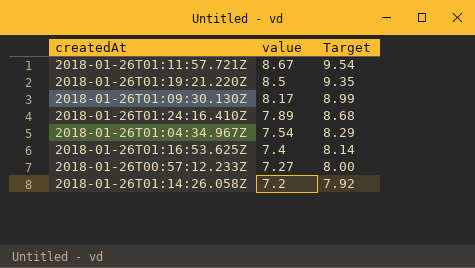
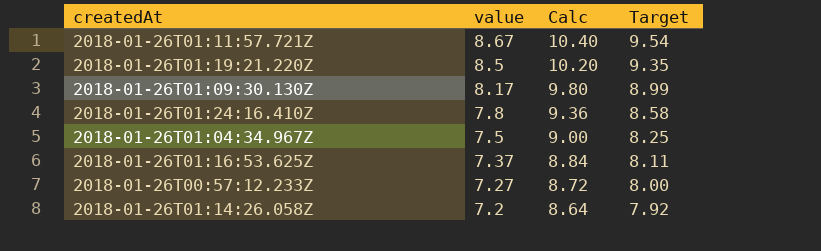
column Calc | formula: none -> [value] * 1.2
2018-01-26T01:24:16.410Z | value: 7.89 -> 7.8
2018-01-26T01:24:16.410Z | Target: 8.68 -> 8.58
2018-01-26T01:04:34.967Z | value: 7.54 -> 7.5
2018-01-26T01:04:34.967Z | Target: 8.29 -> 8.25
2018-01-26T01:16:53.625Z | value: 7.4 -> 7.37
2018-01-26T01:16:53.625Z | Target: 8.14 -> 8.11

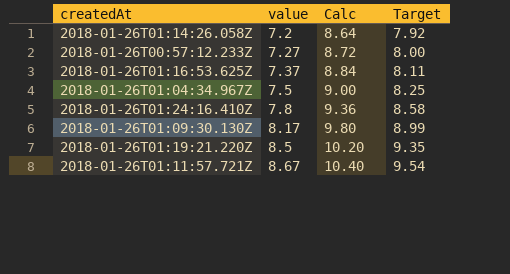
row order: value descending -> value ascending

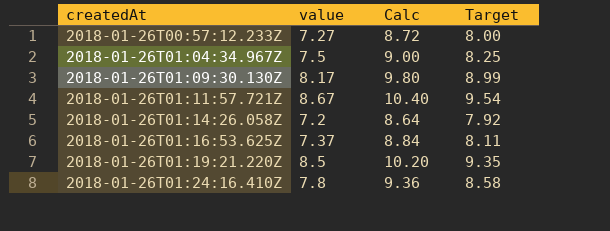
row order: value ascending -> createdAt ascending

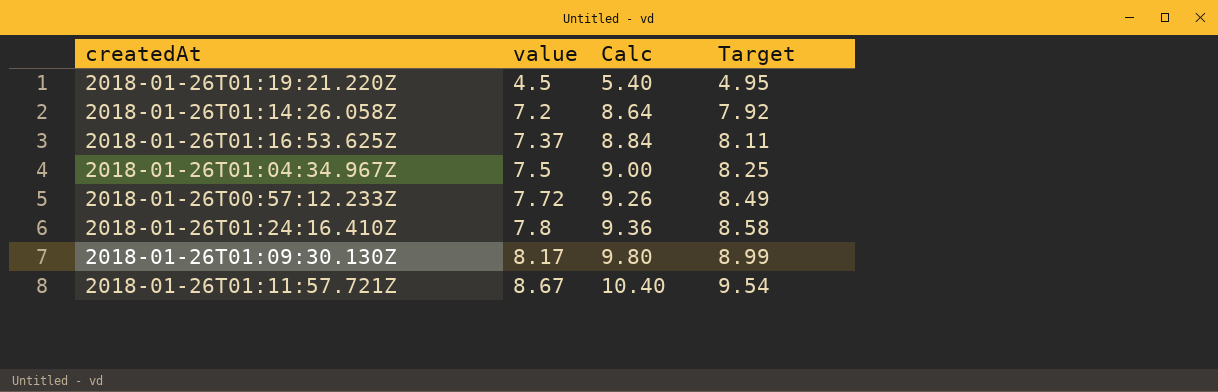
row order: createdAt ascending -> value ascending
2018-01-26T01:19:21.220Z | value: 8.5 -> 4.5
2018-01-26T01:19:21.220Z | Calc: 10.20 -> 5.40
2018-01-26T01:19:21.220Z | Target: 9.35 -> 4.95
2018-01-26T00:57:12.233Z | value: 7.27 -> 7.72
2018-01-26T00:57:12.233Z | Calc: 8.72 -> 9.26
2018-01-26T00:57:12.233Z | Target: 8.00 -> 8.49

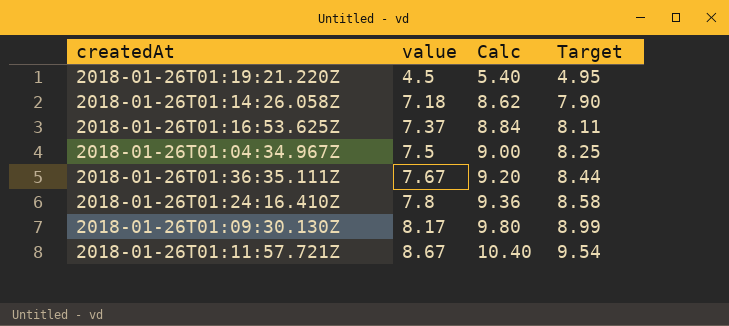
row 2018-01-26T00:57:12.233Z: 7.72 | 9.26 | 8.49 -> none
2018-01-26T01:14:26.058Z | value: 7.2 -> 7.18
2018-01-26T01:14:26.058Z | Calc: 8.64 -> 8.62
2018-01-26T01:14:26.058Z | Target: 7.92 -> 7.90
row 2018-01-26T01:36:35.111Z: none -> 7.67 | 9.20 | 8.44

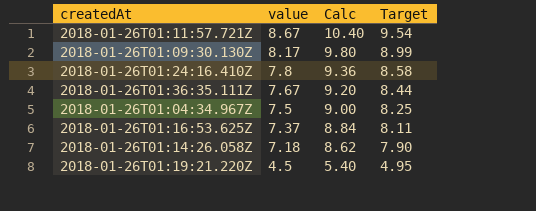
row order: value ascending -> value descending

